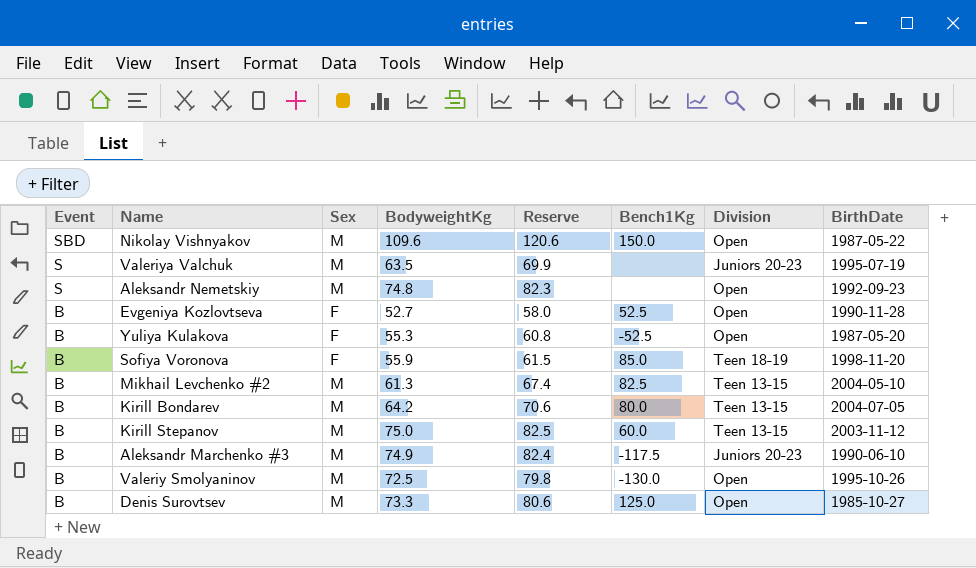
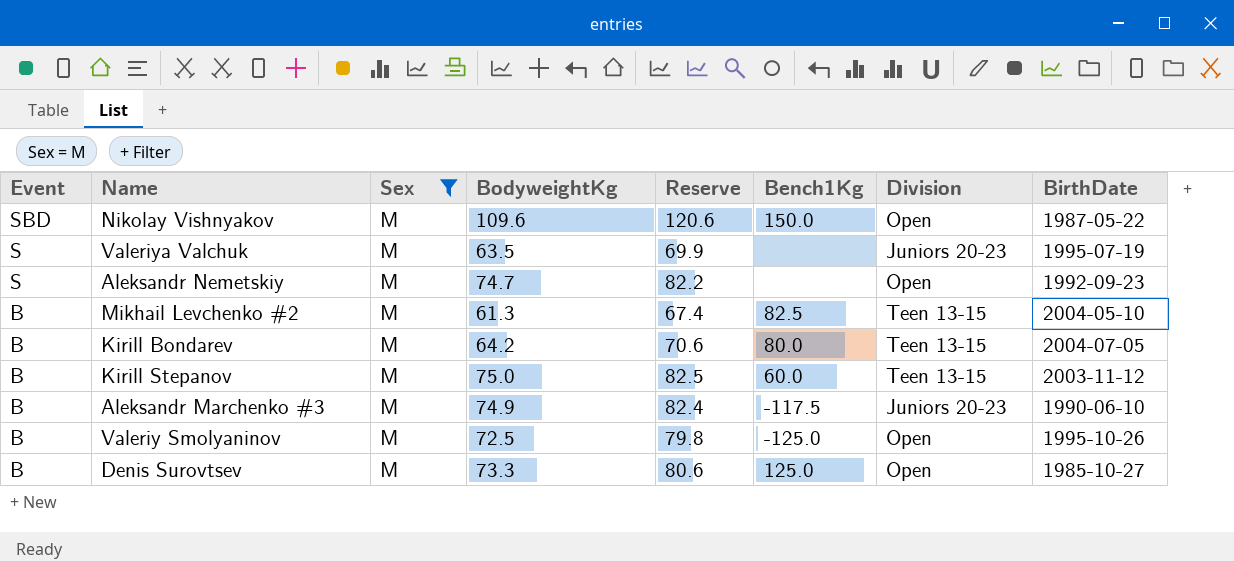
filter: none -> Sex = M
Aleksandr Nemetskiy | BodyweightKg: 74.8 -> 74.7
Aleksandr Nemetskiy | Reserve: 82.3 -> 82.2
Valeriy Smolyaninov | Bench1Kg: -130.0 -> -125.0

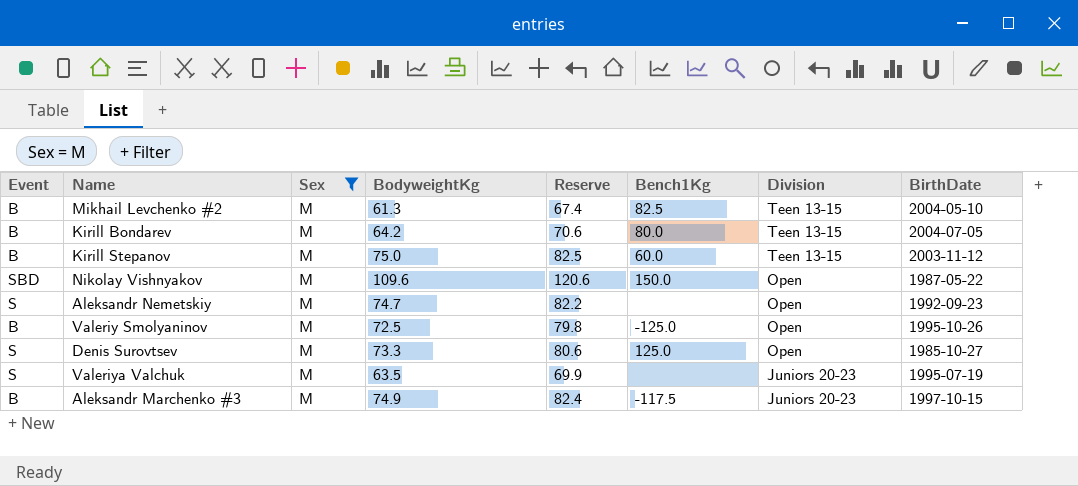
row order: Event descending -> Division descending
Denis Surovtsev | Event: B -> S
Aleksandr Marchenko #3 | BirthDate: 1990-06-10 -> 1997-10-15

